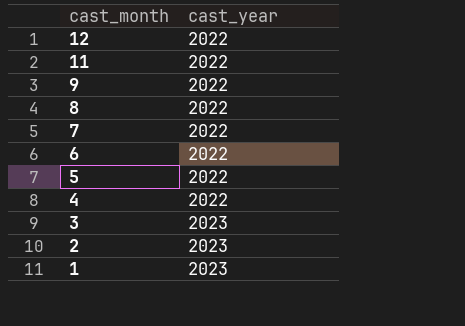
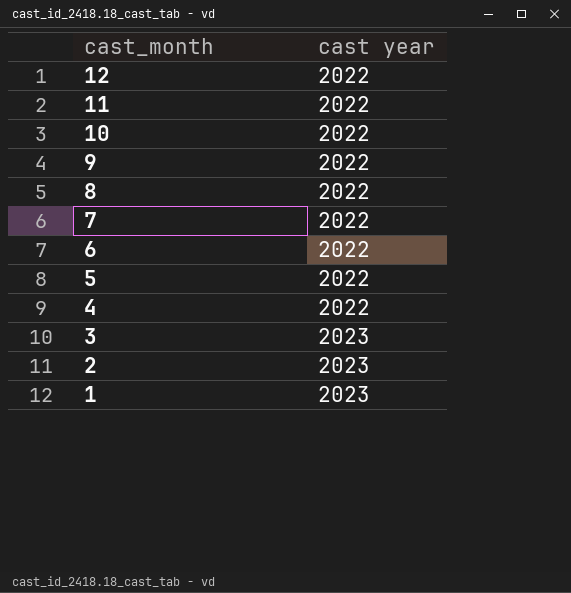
column name: cast_year -> cast year
row 10: none -> 2022

